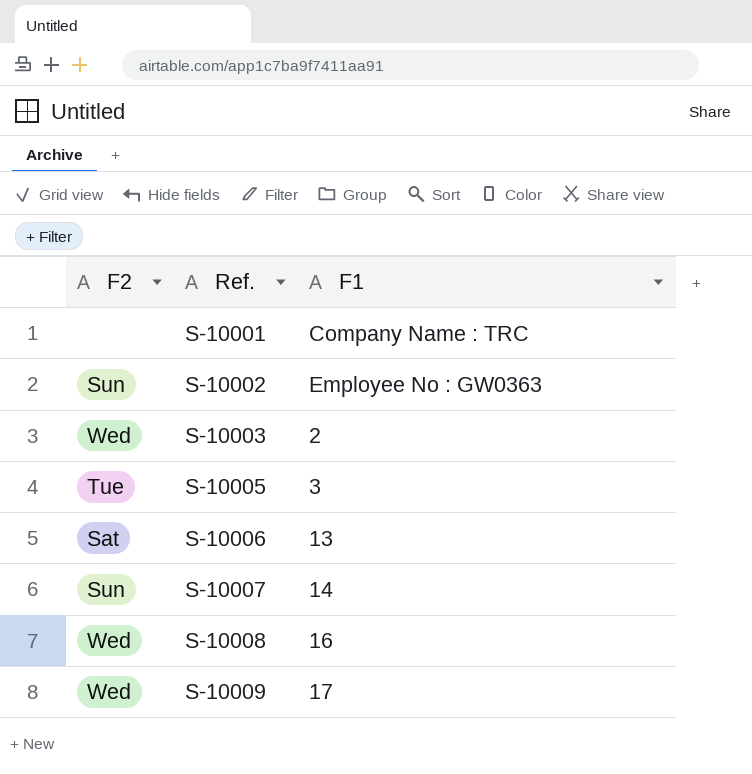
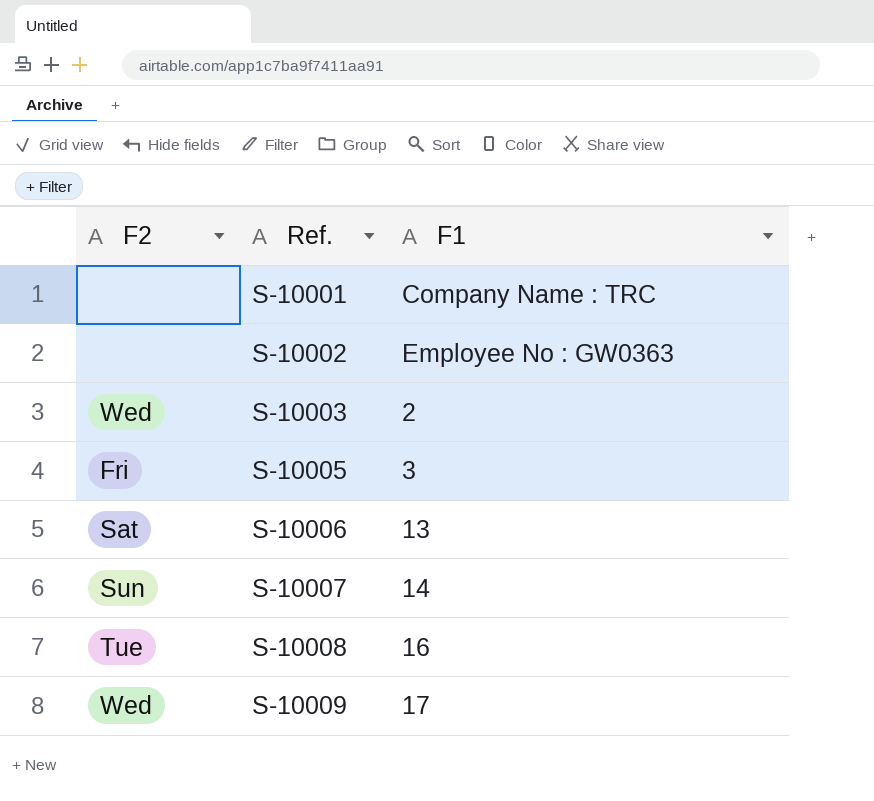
S-10002 | F2: Sun -> none
S-10005 | F2: Tue -> Fri
S-10008 | F2: Wed -> Tue

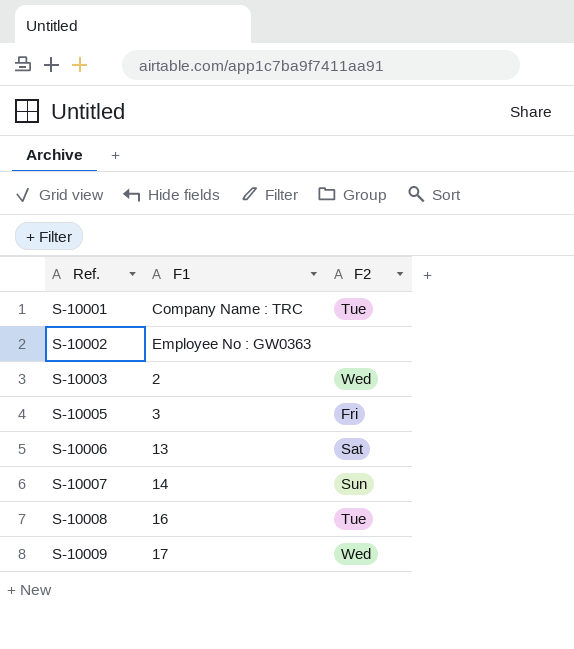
column F2 | position: 1 -> 3
S-10001 | F2: none -> Tue

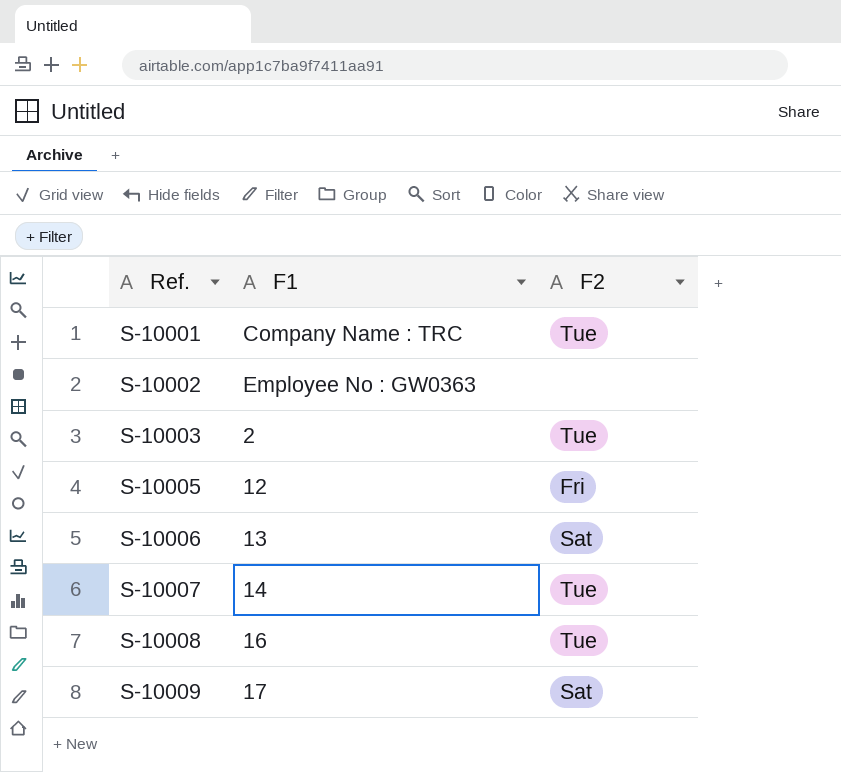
S-10003 | F2: Wed -> Tue
S-10005 | F1: 3 -> 12
S-10007 | F2: Sun -> Tue
S-10009 | F2: Wed -> Sat

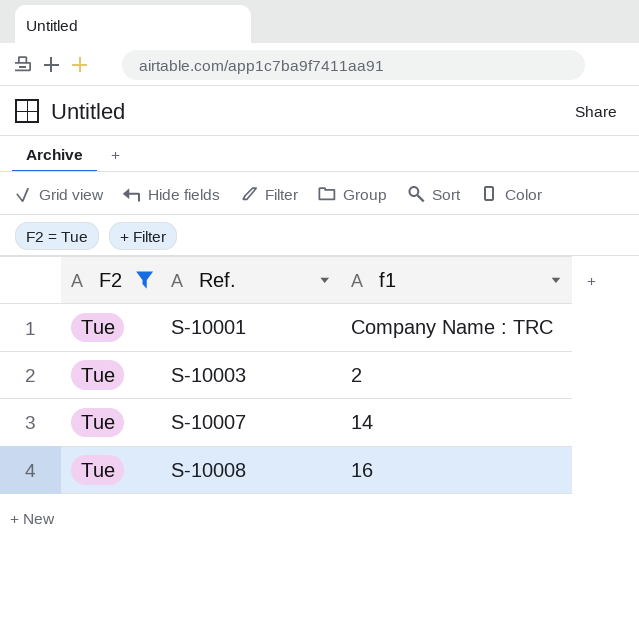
filter: none -> F2 = Tue
column F2 | position: 3 -> 1
column name: F1 -> f1

